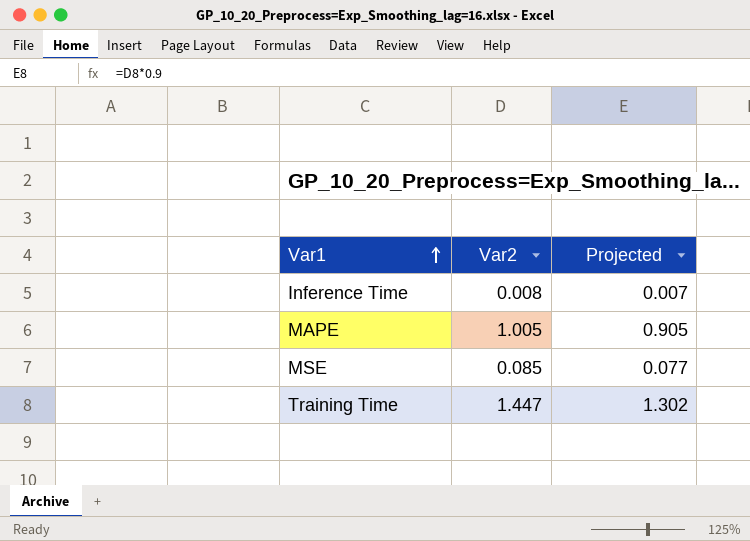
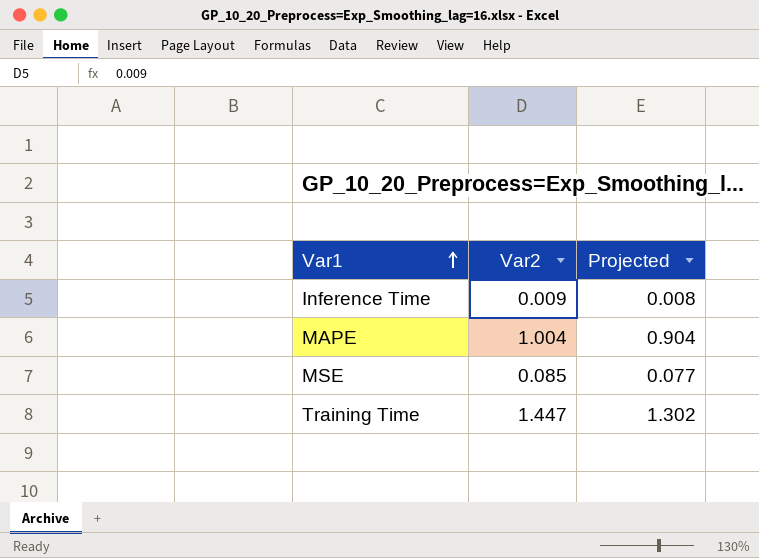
Inference Time | Var2: 0.008 -> 0.009
Inference Time | Projected: 0.007 -> 0.008
MAPE | Var2: 1.005 -> 1.004
MAPE | Projected: 0.905 -> 0.904

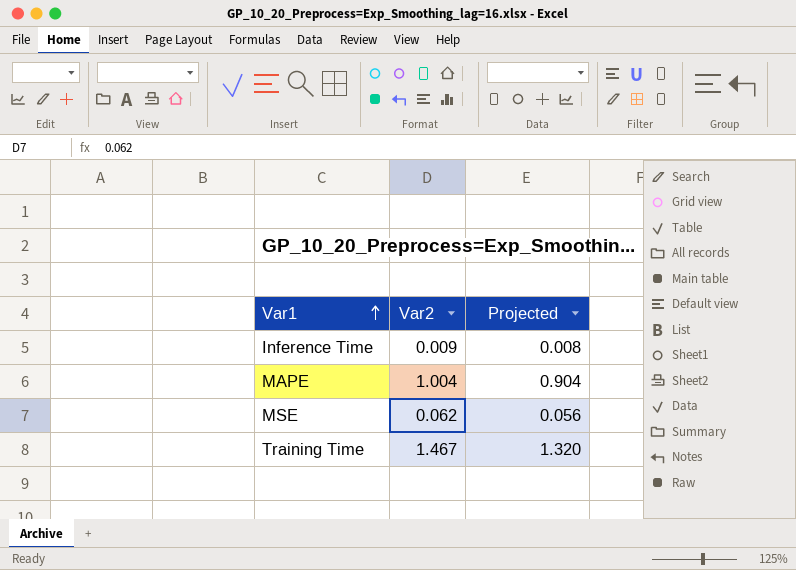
MSE | Var2: 0.085 -> 0.062
MSE | Projected: 0.077 -> 0.056
Training Time | Var2: 1.447 -> 1.467
Training Time | Projected: 1.302 -> 1.320

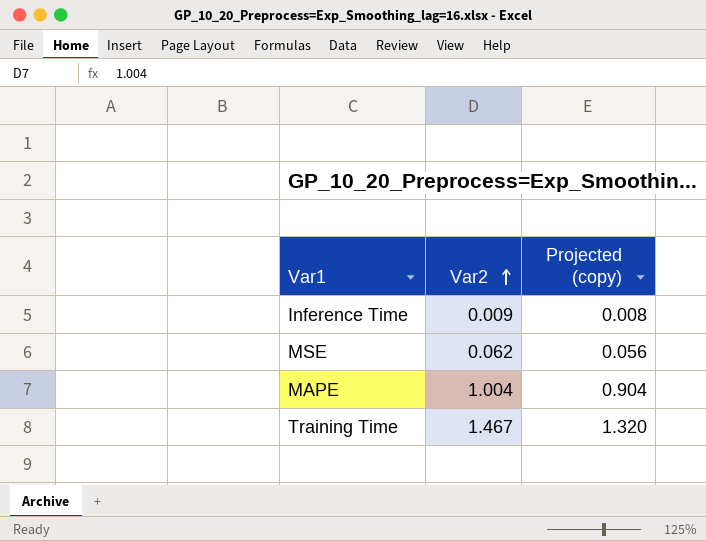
row order: Var1 ascending -> Var2 ascending
column name: Projected -> Projected (copy)

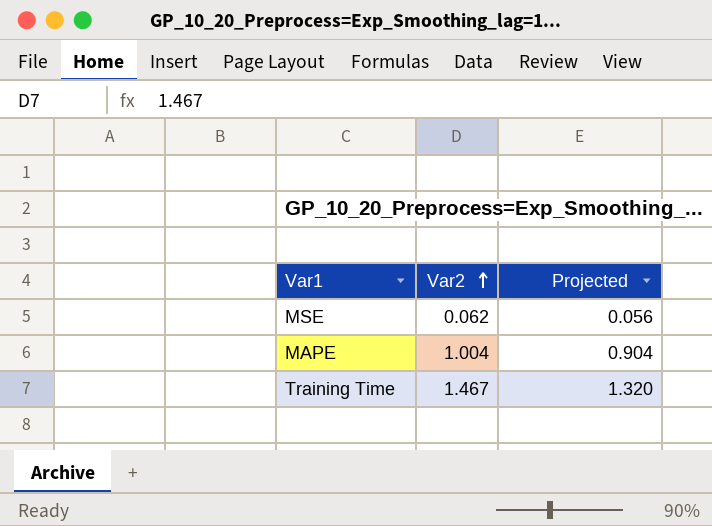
column name: Projected (copy) -> Projected
row Inference Time: 0.009 | 0.008 -> none

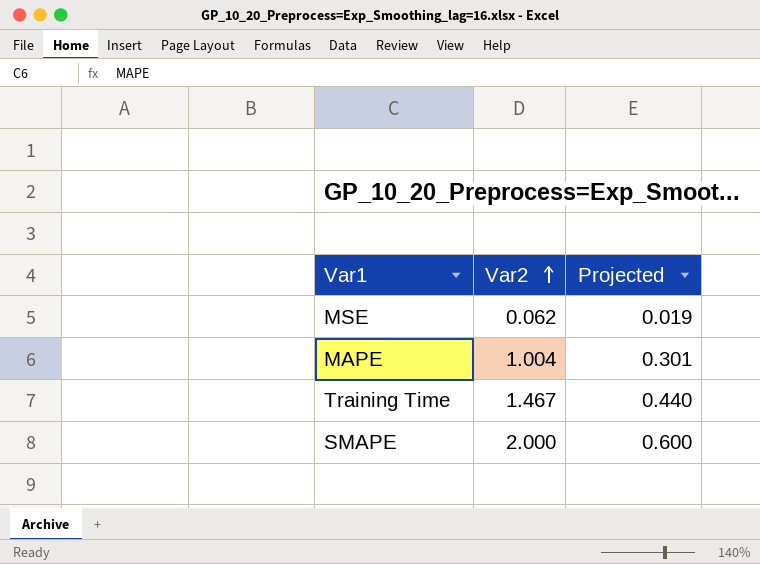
column Projected | formula: [Var2] * 0.9 -> [Var2] * 0.3
row SMAPE: none -> 2.000 | 0.600

